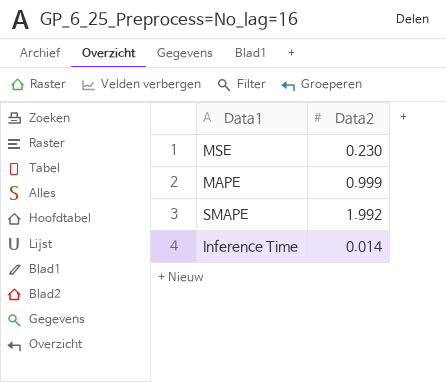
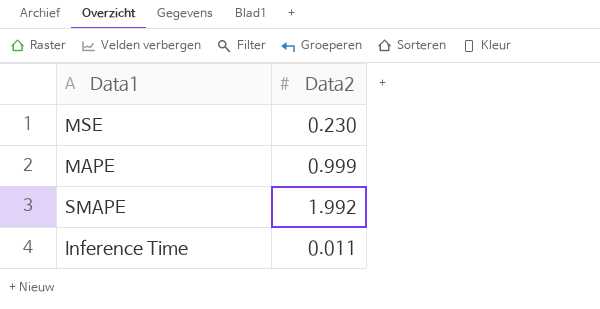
Inference Time | Data2: 0.014 -> 0.011

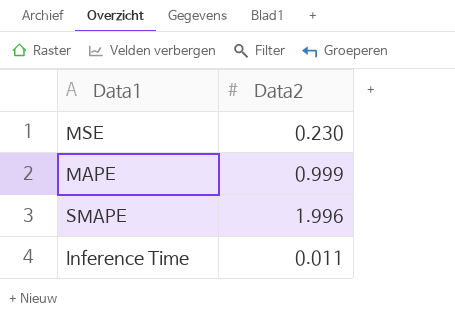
SMAPE | Data2: 1.992 -> 1.996

